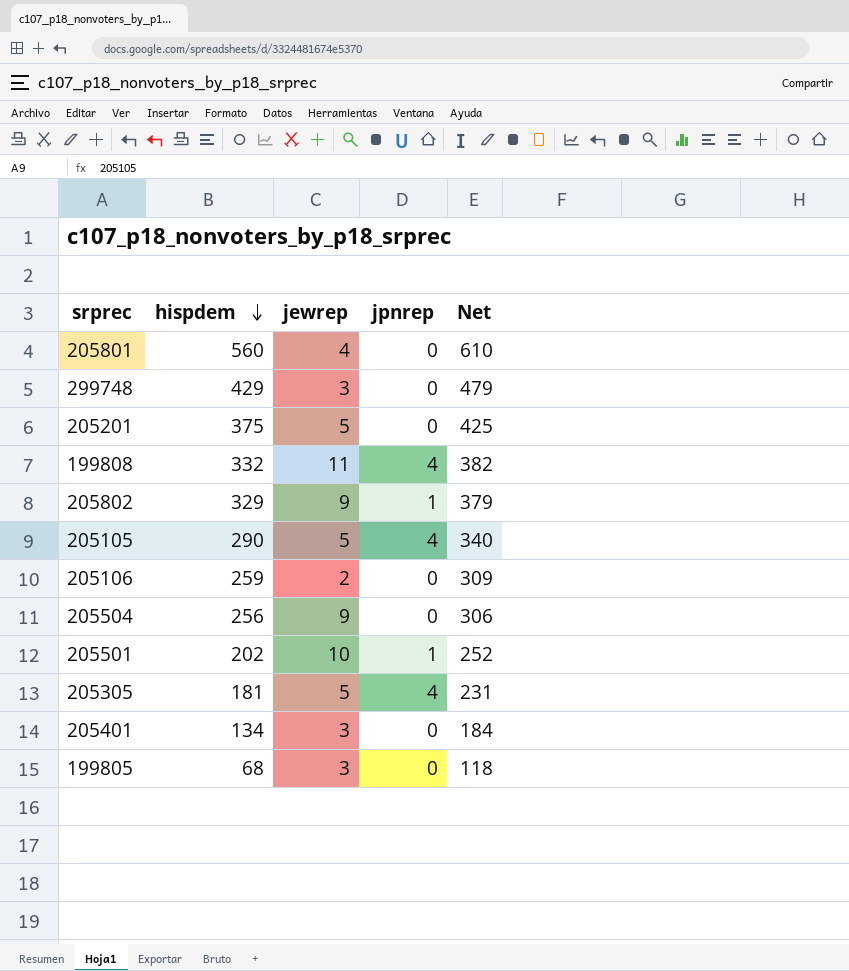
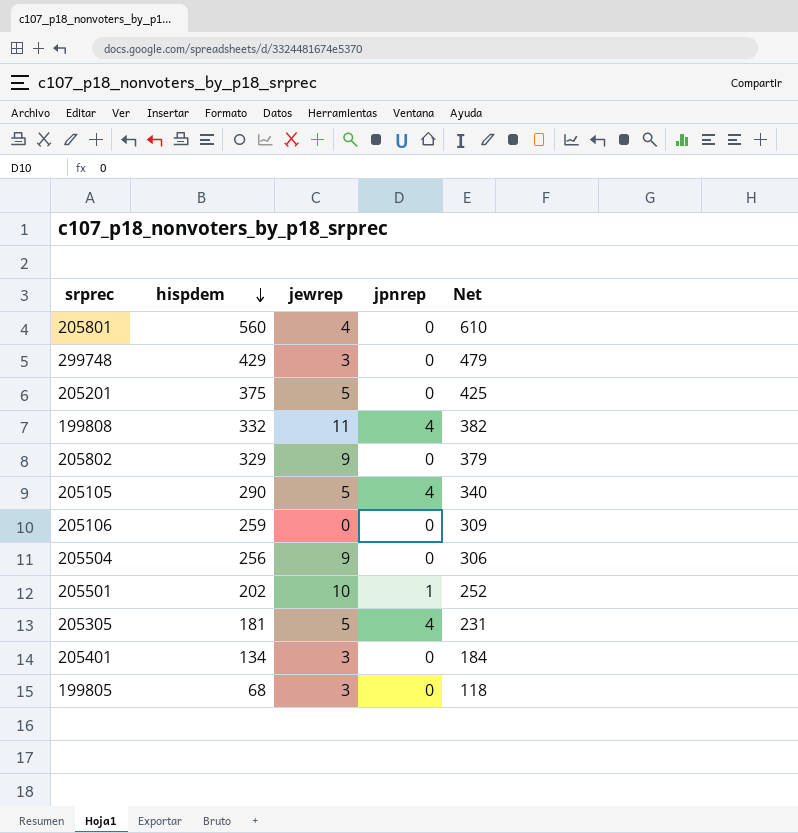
205802 | jpnrep: 1 -> 0
205106 | jewrep: 2 -> 0

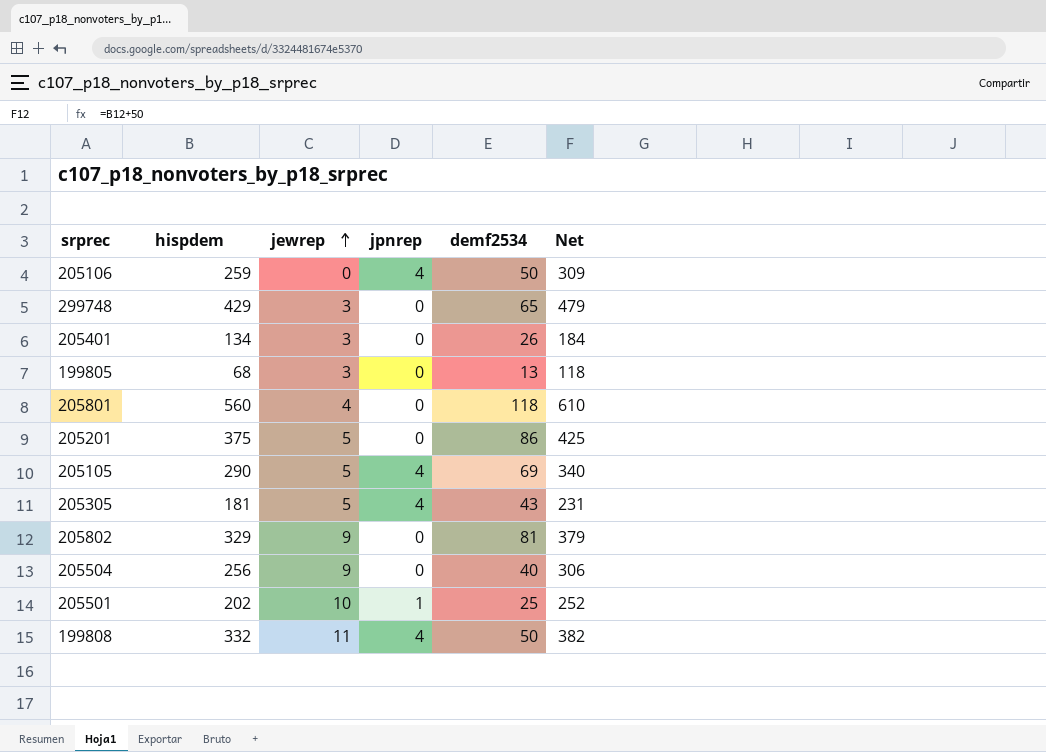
row order: hispdem descending -> jewrep ascending
column demf2534 | position: none -> 5
205106 | jpnrep: 0 -> 4

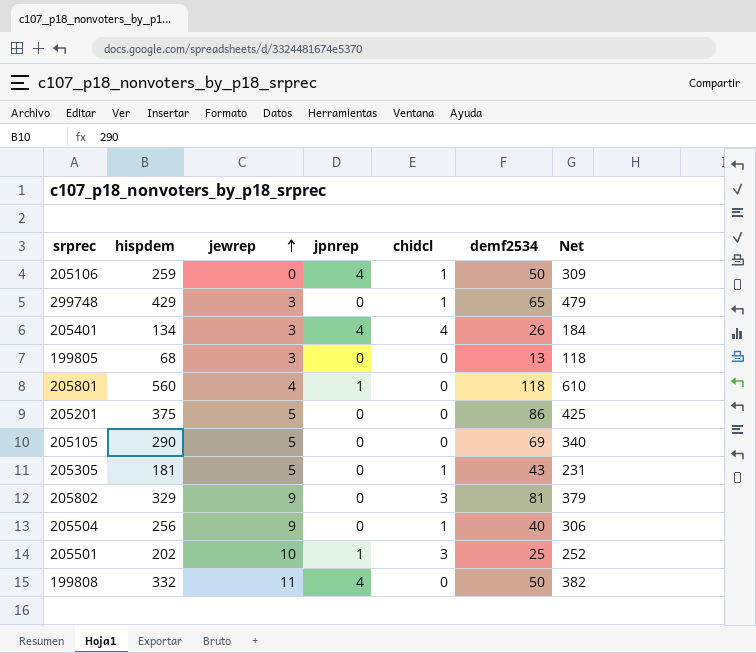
column chidcl | position: none -> 5
205401 | jpnrep: 0 -> 4
205801 | jpnrep: 0 -> 1
205105 | jpnrep: 4 -> 0
205305 | jpnrep: 4 -> 0

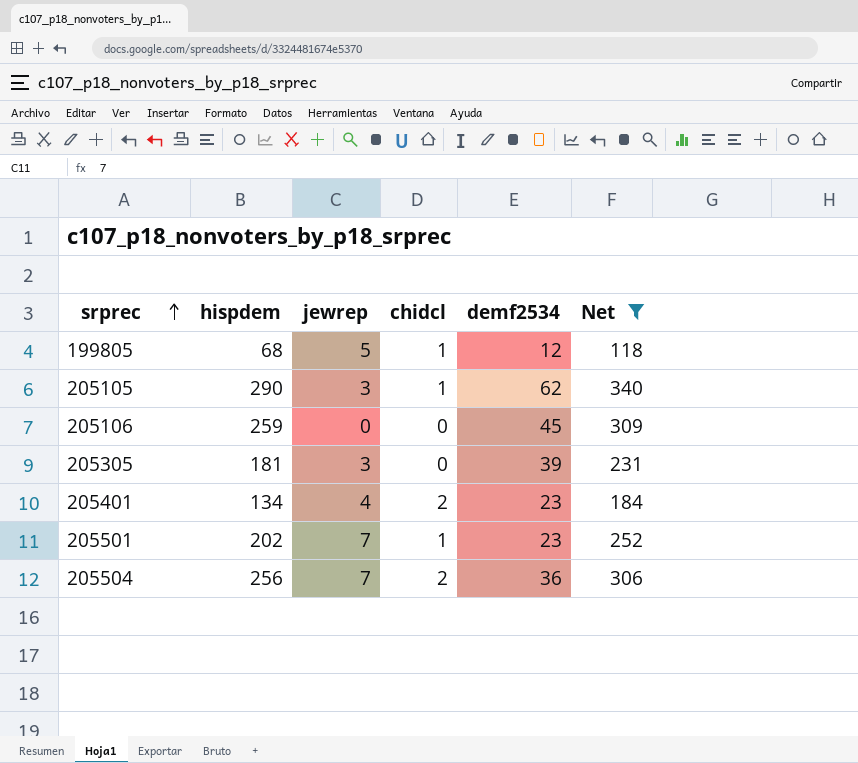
filter: none -> Net <= 340
row order: jewrep ascending -> srprec ascending
column jpnrep | position: 4 -> none
199805 | jewrep: 3 -> 5
199805 | chidcl: 0 -> 1
199805 | demf2534: 13 -> 12
205105 | jewrep: 5 -> 3
205105 | chidcl: 0 -> 1
205105 | demf2534: 69 -> 62
205106 | chidcl: 1 -> 0
205106 | demf2534: 50 -> 45
205305 | jewrep: 5 -> 3
205305 | chidcl: 1 -> 0
205305 | demf2534: 43 -> 39
205401 | jewrep: 3 -> 4
205401 | chidcl: 4 -> 2
205401 | demf2534: 26 -> 23
205501 | jewrep: 10 -> 7
205501 | chidcl: 3 -> 1
205501 | demf2534: 25 -> 23
205504 | jewrep: 9 -> 7
205504 | chidcl: 1 -> 2
205504 | demf2534: 40 -> 36

